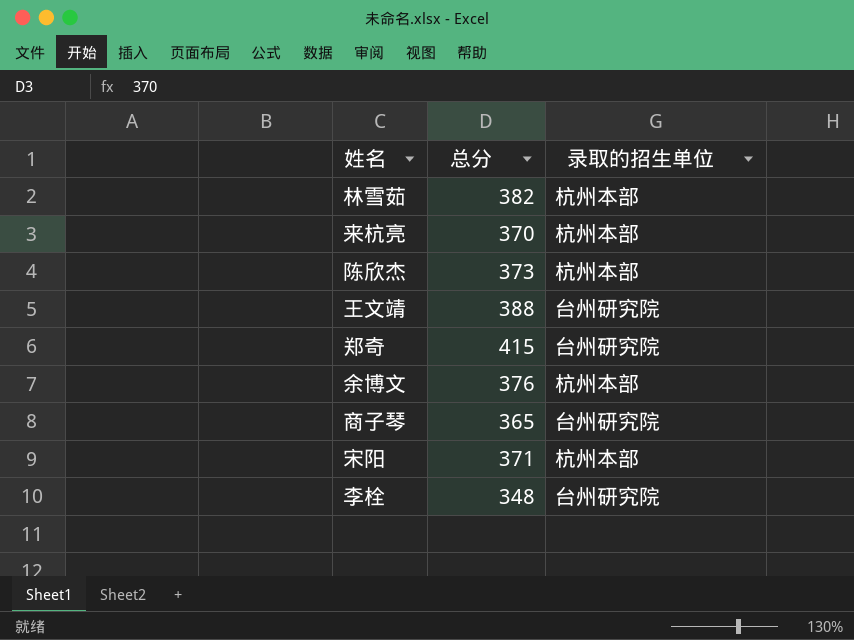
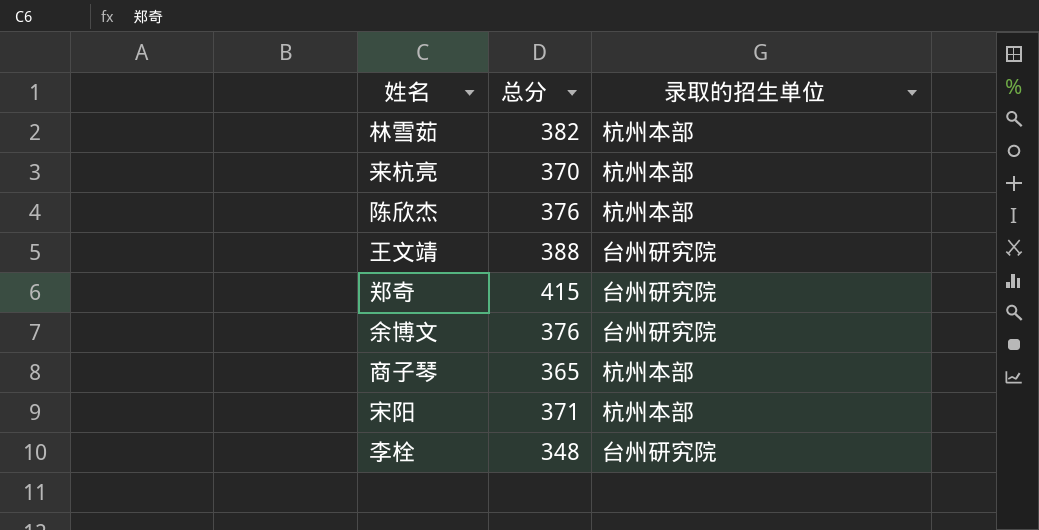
陈欣杰 | 总分: 373 -> 376
余博文 | 录取的招生单位: 杭州本部 -> 台州研究院
商子琴 | 录取的招生单位: 台州研究院 -> 杭州本部

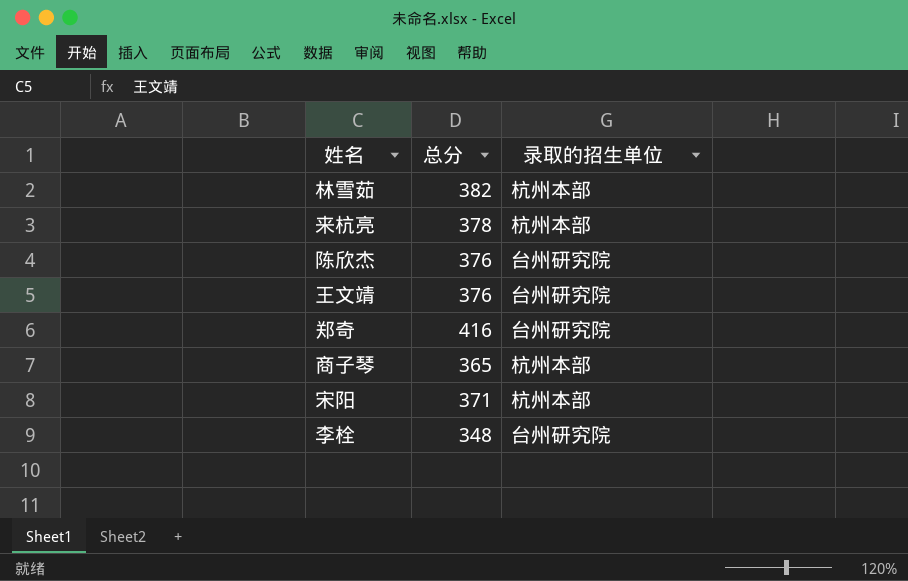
row 余博文: 376 | 台州研究院 -> none
来杭亮 | 总分: 370 -> 378
陈欣杰 | 录取的招生单位: 杭州本部 -> 台州研究院
王文靖 | 总分: 388 -> 376
郑奇 | 总分: 415 -> 416

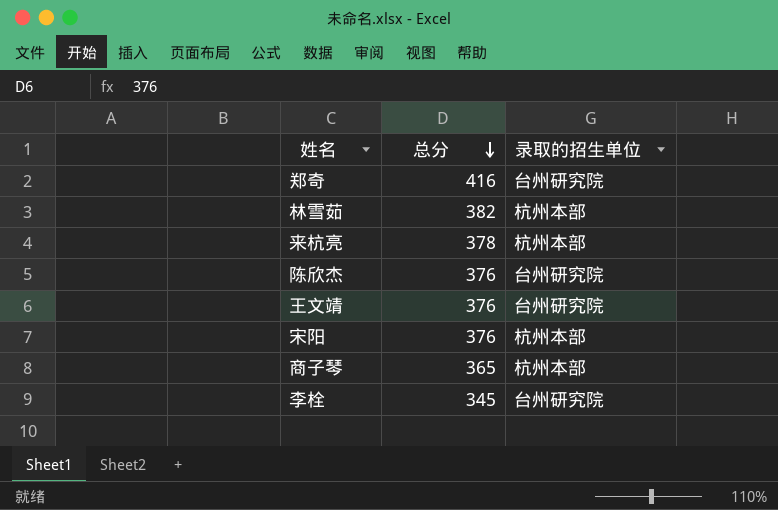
row order: none -> 总分 descending
宋阳 | 总分: 371 -> 376
李栓 | 总分: 348 -> 345

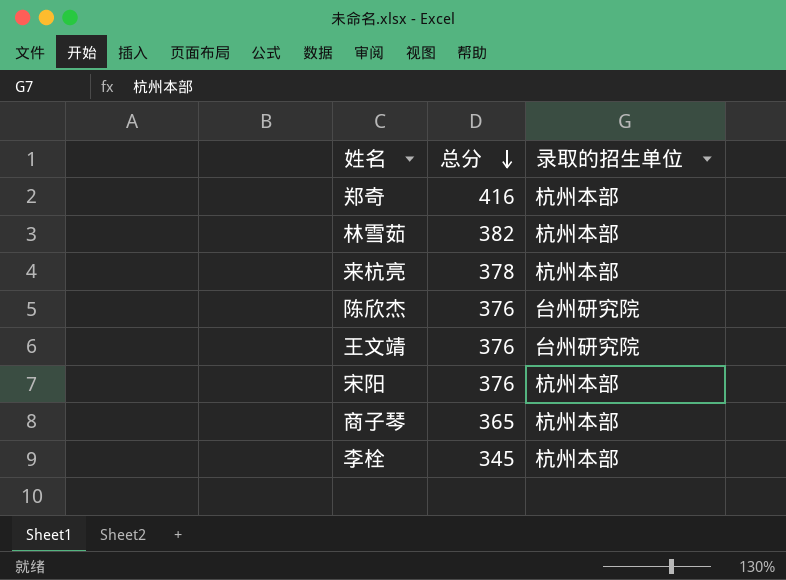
郑奇 | 录取的招生单位: 台州研究院 -> 杭州本部
李栓 | 录取的招生单位: 台州研究院 -> 杭州本部

